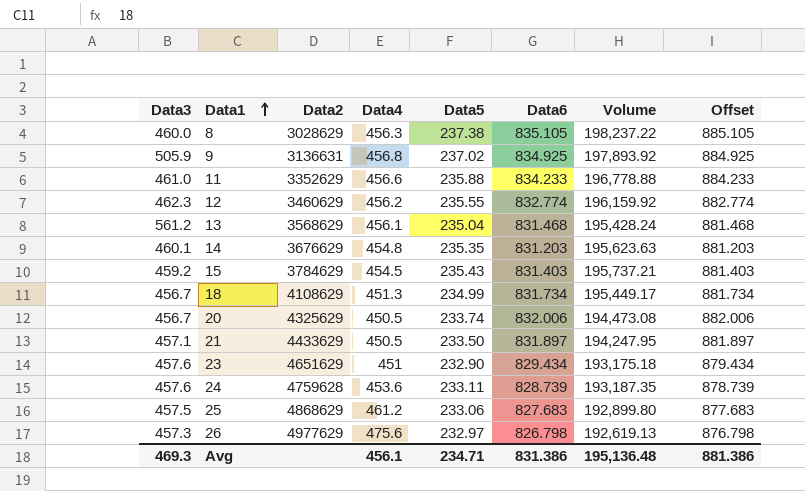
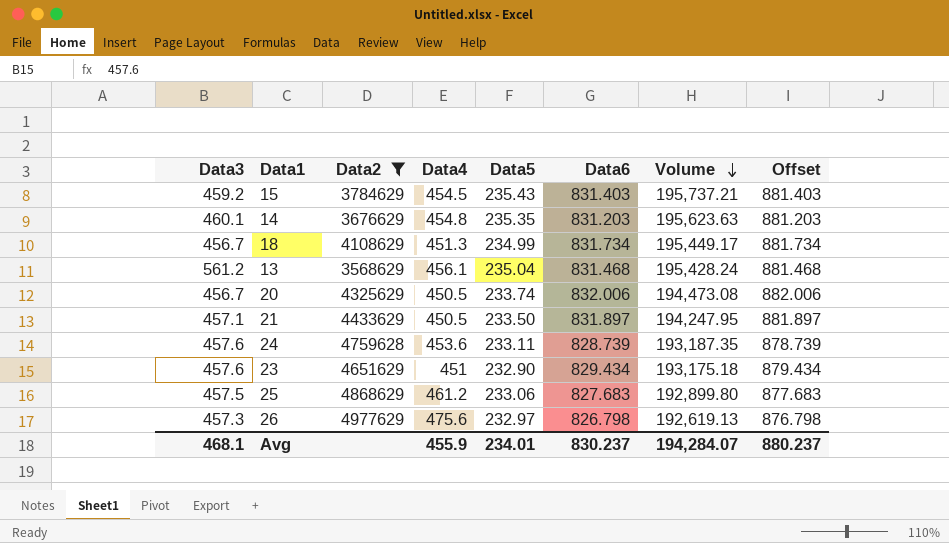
filter: none -> Data2 >= 3568629
row order: Data1 ascending -> Volume descending
Avg | Data3: 469.3 -> 468.1
Avg | Data4: 456.1 -> 455.9
Avg | Data5: 234.71 -> 234.01
Avg | Data6: 831.386 -> 830.237
Avg | Volume: 195,136.48 -> 194,284.07
Avg | Offset: 881.386 -> 880.237

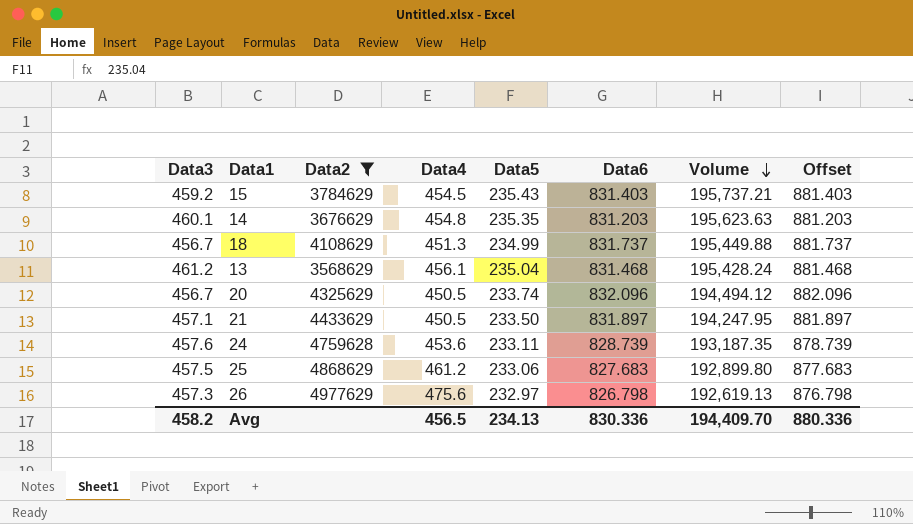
row 23: 457.6 | 4651629 | 451 | 232.90 | 829.434 | 193,175.18 | 879.434 -> none
18 | Data6: 831.734 -> 831.737
18 | Volume: 195,449.17 -> 195,449.88
18 | Offset: 881.734 -> 881.737
13 | Data3: 561.2 -> 461.2
20 | Data6: 832.006 -> 832.096
20 | Volume: 194,473.08 -> 194,494.12
20 | Offset: 882.006 -> 882.096
Avg | Data3: 468.1 -> 458.2
Avg | Data4: 455.9 -> 456.5
Avg | Data5: 234.01 -> 234.13
Avg | Data6: 830.237 -> 830.336
Avg | Volume: 194,284.07 -> 194,409.70
Avg | Offset: 880.237 -> 880.336

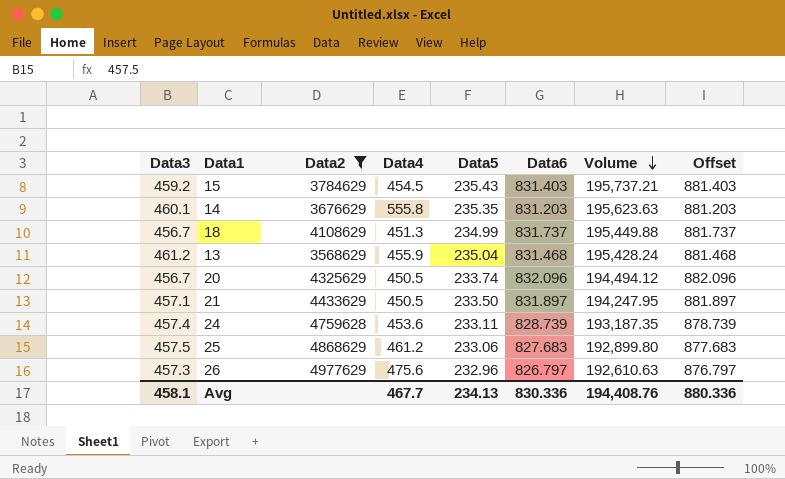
14 | Data4: 454.8 -> 555.8
13 | Data4: 456.1 -> 455.9
24 | Data3: 457.6 -> 457.4
26 | Data5: 232.97 -> 232.96
26 | Data6: 826.798 -> 826.797
26 | Volume: 192,619.13 -> 192,610.63
26 | Offset: 876.798 -> 876.797
Avg | Data3: 458.2 -> 458.1
Avg | Data4: 456.5 -> 467.7
Avg | Volume: 194,409.70 -> 194,408.76

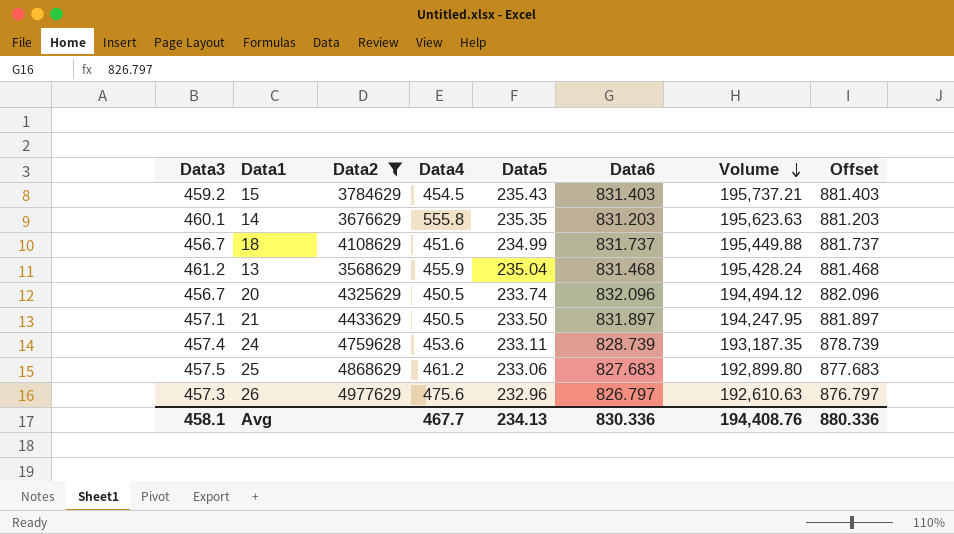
18 | Data4: 451.3 -> 451.6

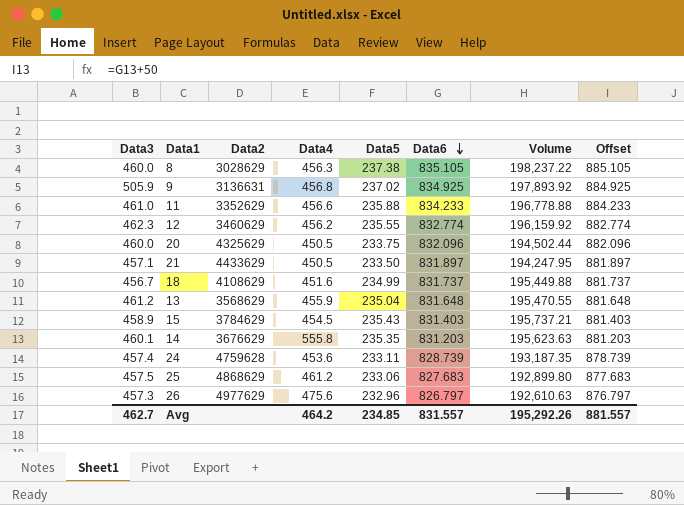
filter: Data2 >= 3568629 -> none
row order: Volume descending -> Data6 descending
20 | Data3: 456.7 -> 460.0
20 | Data5: 233.74 -> 233.75
20 | Volume: 194,494.12 -> 194,502.44
13 | Data6: 831.468 -> 831.648
13 | Volume: 195,428.24 -> 195,470.55
13 | Offset: 881.468 -> 881.648
15 | Data3: 459.2 -> 458.9
Avg | Data3: 458.1 -> 462.7
Avg | Data4: 467.7 -> 464.2
Avg | Data5: 234.13 -> 234.85
Avg | Data6: 830.336 -> 831.557
Avg | Volume: 194,408.76 -> 195,292.26
Avg | Offset: 880.336 -> 881.557

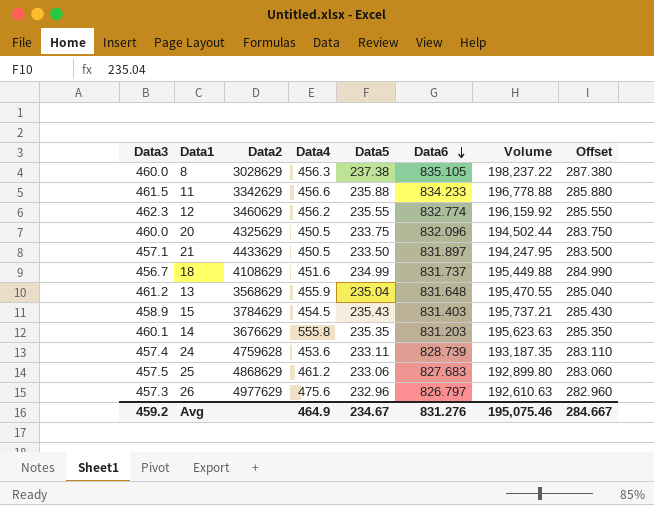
column Offset | formula: [Data6] + 50 -> [Data5] + 50
row 9: 505.9 | 3136631 | 456.8 | 237.02 | 834.925 | 197,893.92 | 884.925 -> none
11 | Data3: 461.0 -> 461.5
11 | Data2: 3352629 -> 3342629
Avg | Data3: 462.7 -> 459.2
Avg | Data4: 464.2 -> 464.9
Avg | Data5: 234.85 -> 234.67
Avg | Data6: 831.557 -> 831.276
Avg | Volume: 195,292.26 -> 195,075.46
Avg | Offset: 881.557 -> 284.667

